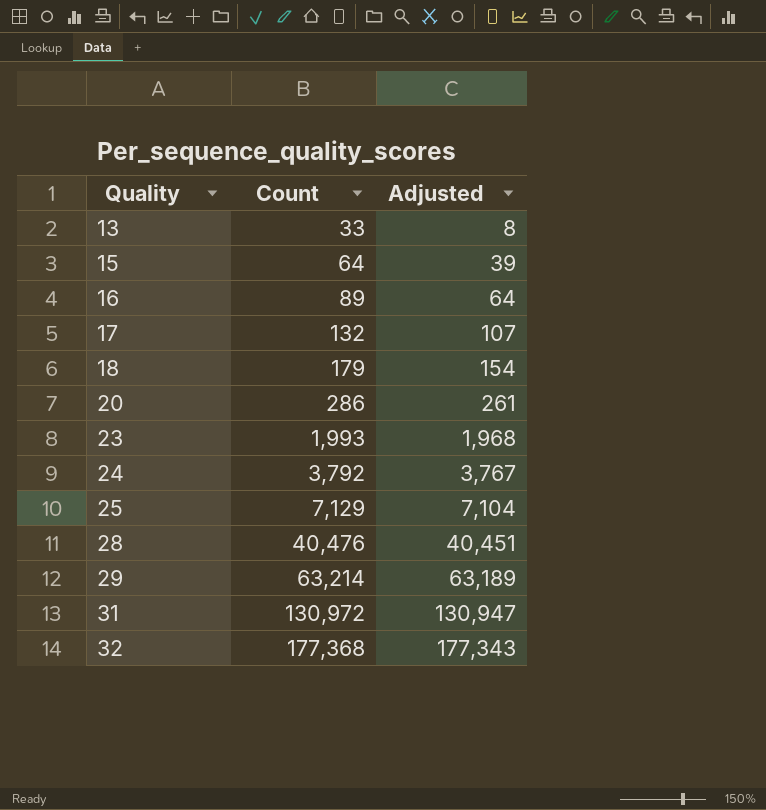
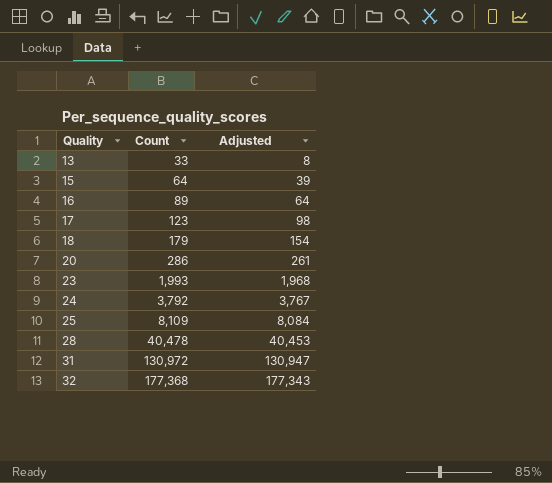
row 29: 63,214 | 63,189 -> none
17 | Count: 132 -> 123
17 | Adjusted: 107 -> 98
25 | Count: 7,129 -> 8,109
25 | Adjusted: 7,104 -> 8,084
28 | Count: 40,476 -> 40,478
28 | Adjusted: 40,451 -> 40,453

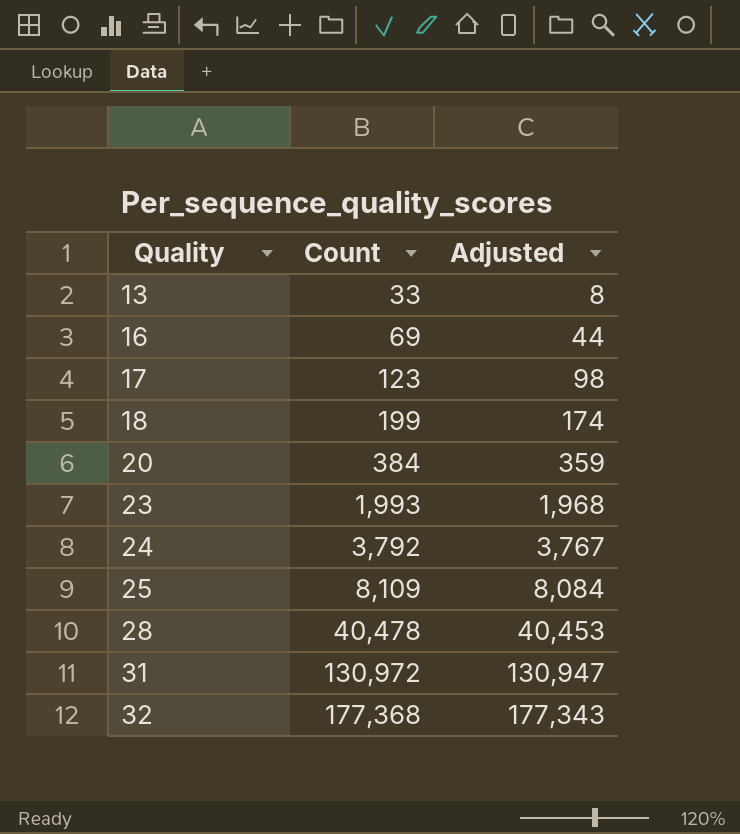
row 15: 64 | 39 -> none
16 | Count: 89 -> 69
16 | Adjusted: 64 -> 44
18 | Count: 179 -> 199
18 | Adjusted: 154 -> 174
20 | Count: 286 -> 384
20 | Adjusted: 261 -> 359

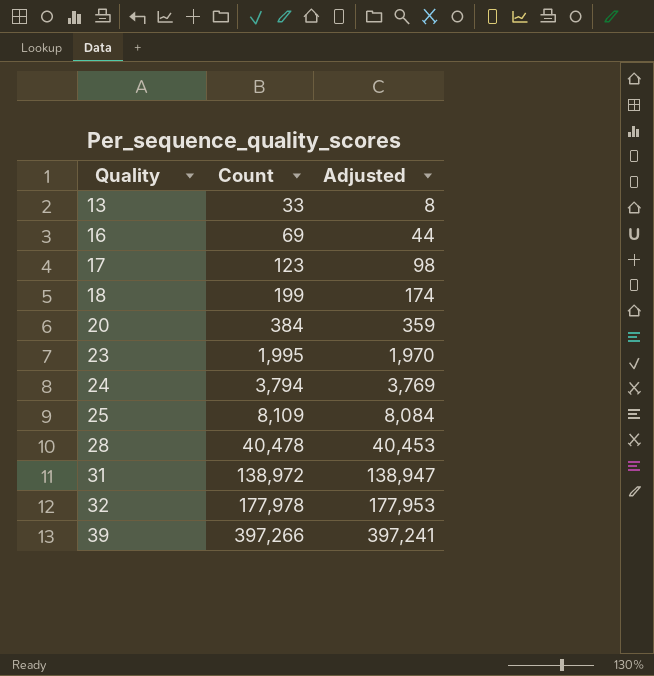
23 | Count: 1,993 -> 1,995
23 | Adjusted: 1,968 -> 1,970
24 | Count: 3,792 -> 3,794
24 | Adjusted: 3,767 -> 3,769
31 | Count: 130,972 -> 138,972
31 | Adjusted: 130,947 -> 138,947
32 | Count: 177,368 -> 177,978
32 | Adjusted: 177,343 -> 177,953
row 39: none -> 397,266 | 397,241

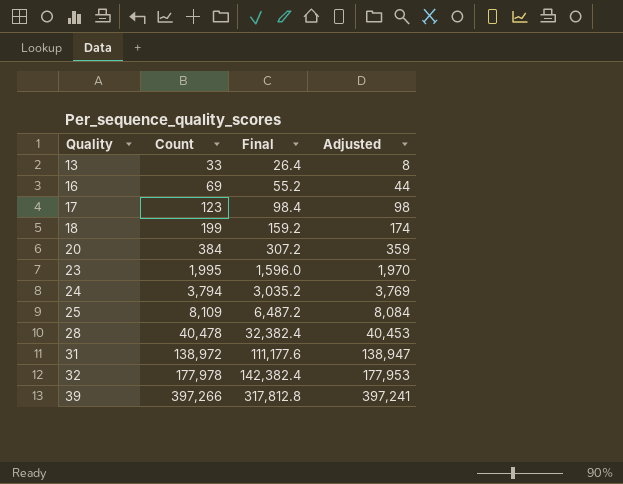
column Final | formula: none -> [Count] * 0.8

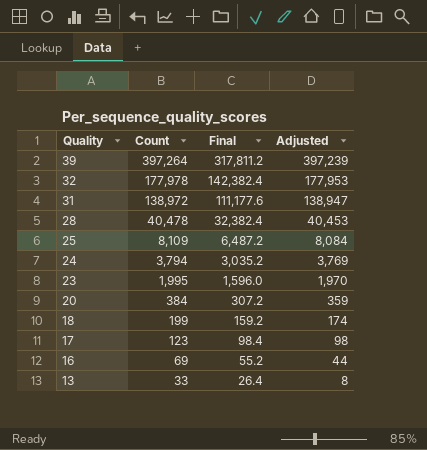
row order: Quality ascending -> Quality descending
39 | Count: 397,266 -> 397,264
39 | Final: 317,812.8 -> 317,811.2
39 | Adjusted: 397,241 -> 397,239

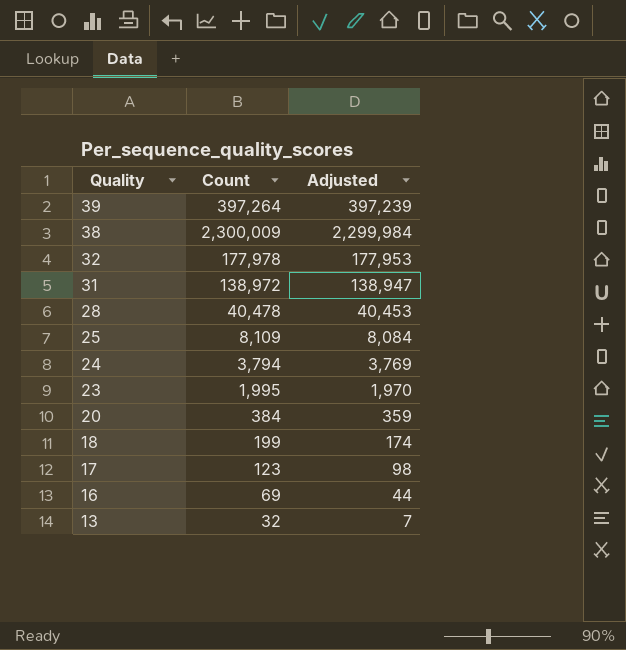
column Final | formula: [Count] * 0.8 -> none
row 38: none -> 2,300,009 | 2,299,984
13 | Count: 33 -> 32
13 | Adjusted: 8 -> 7

